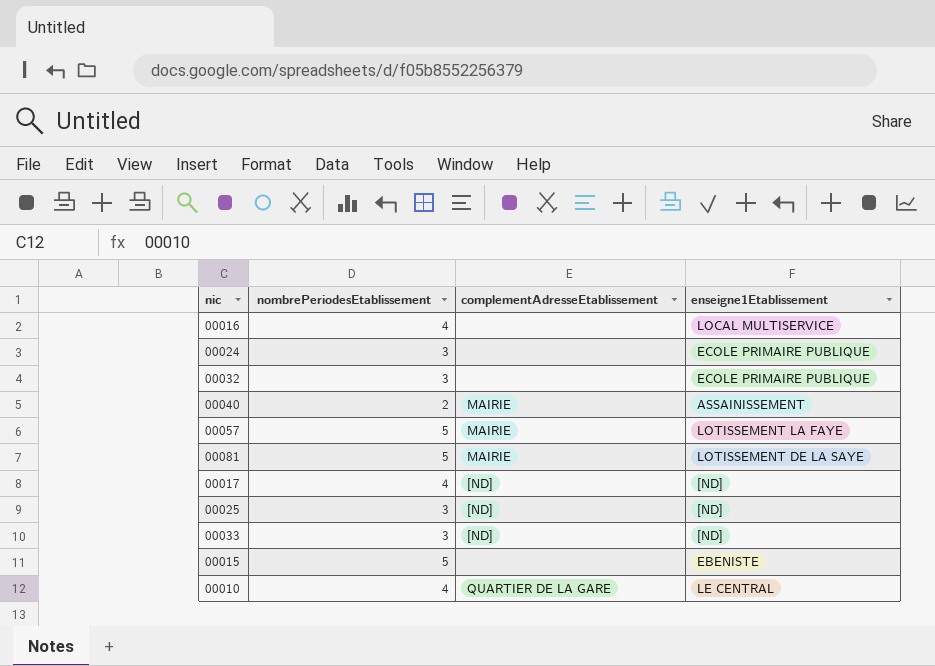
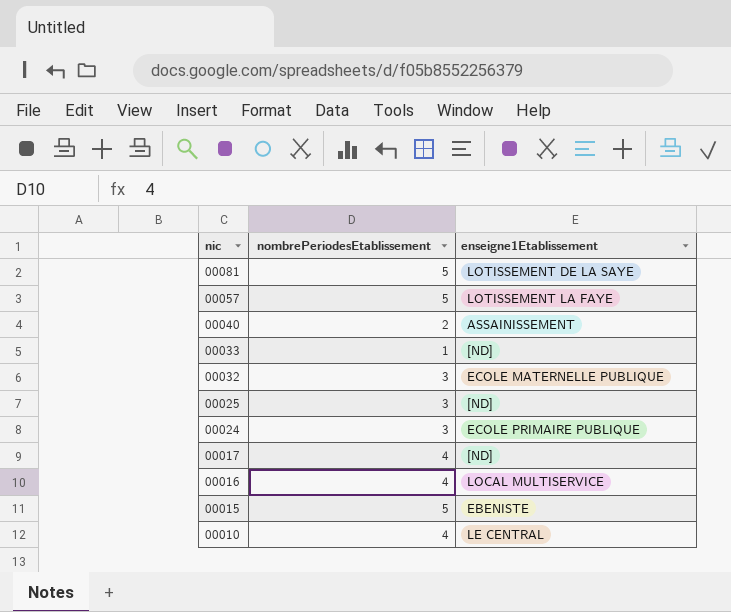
row order: none -> nic descending
column complementAdresseEtablissement | position: 3 -> none
00033 | nombrePeriodesEtablissement: 3 -> 1
00032 | enseigne1Etablissement: ECOLE PRIMAIRE PUBLIQUE -> ECOLE MATERNELLE PUBLIQUE

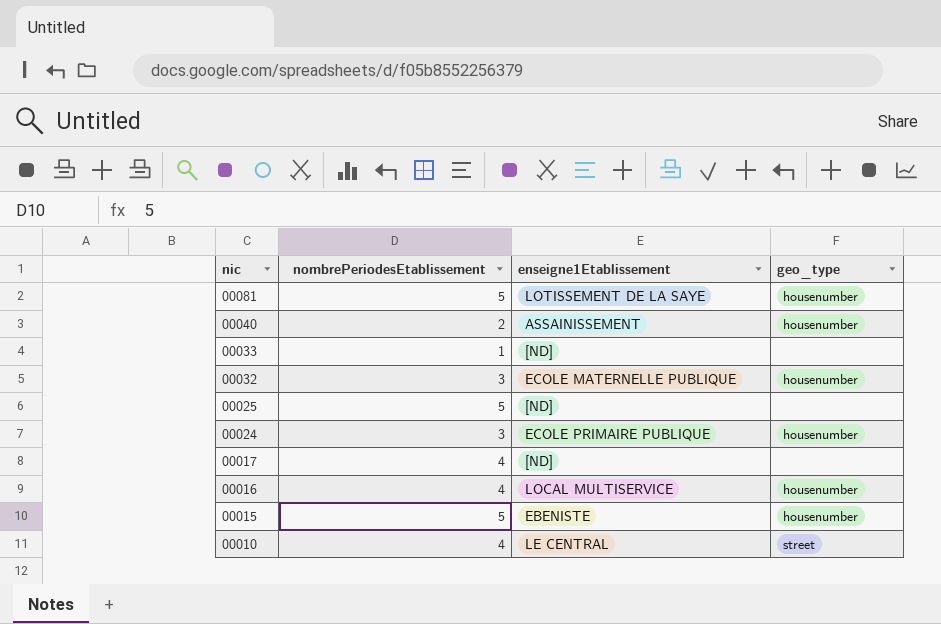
column geo_type | position: none -> 4
row 00057: 5 | LOTISSEMENT LA FAYE -> none
00025 | nombrePeriodesEtablissement: 3 -> 5

